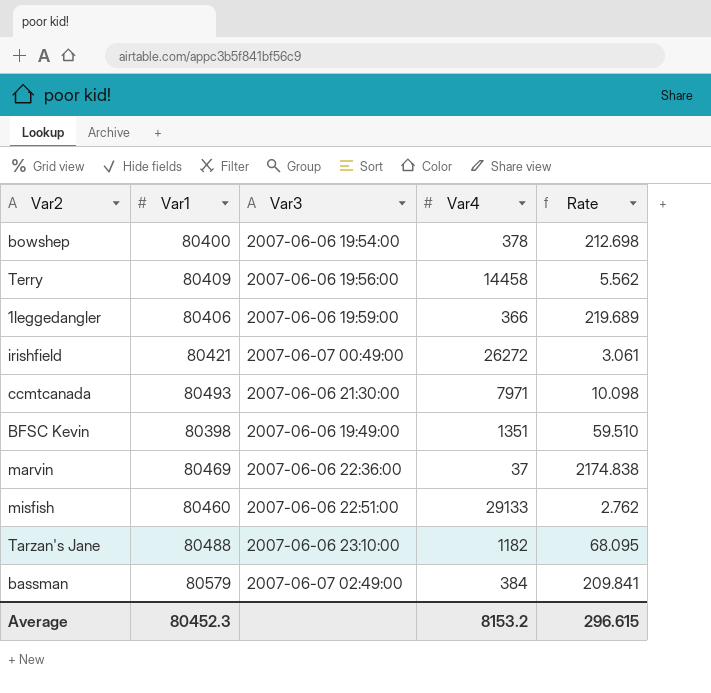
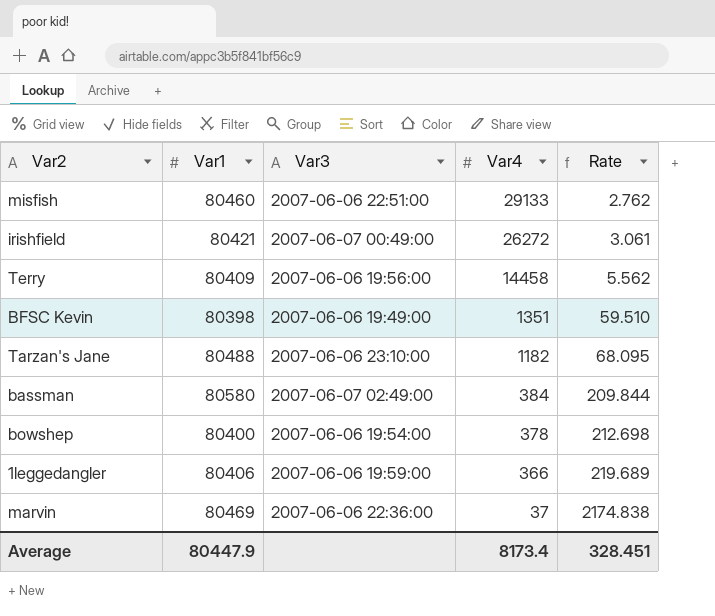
row order: none -> Var4 descending
row ccmtcanada: 80493 | 2007-06-06 21:30:00 | 7971 | 10.098 -> none
bassman | Var1: 80579 -> 80580
bassman | Rate: 209.841 -> 209.844
Average | Var1: 80452.3 -> 80447.9
Average | Var4: 8153.2 -> 8173.4
Average | Rate: 296.615 -> 328.451

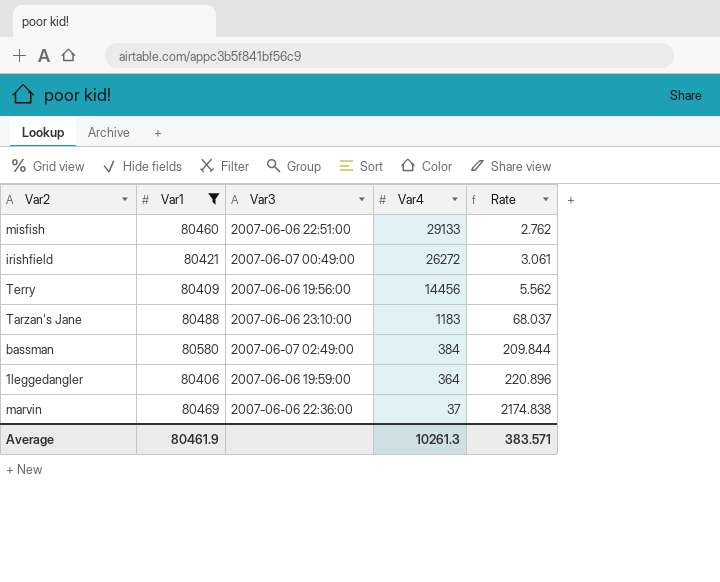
filter: none -> Var1 >= 80406
Terry | Var4: 14458 -> 14456
Tarzan's Jane | Var4: 1182 -> 1183
Tarzan's Jane | Rate: 68.095 -> 68.037
1leggedangler | Var4: 366 -> 364
1leggedangler | Rate: 219.689 -> 220.896
Average | Var1: 80447.9 -> 80461.9
Average | Var4: 8173.4 -> 10261.3
Average | Rate: 328.451 -> 383.571

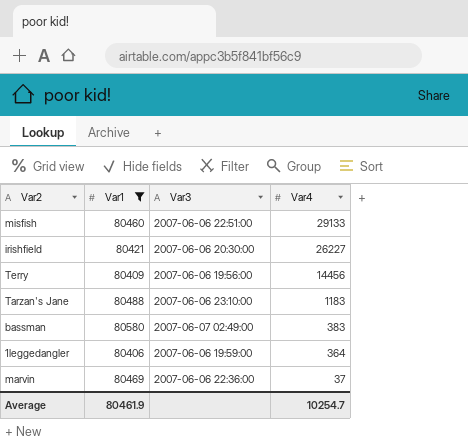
column Rate | formula: [Var1] / [Var4] -> none
irishfield | Var3: 2007-06-07 00:49:00 -> 2007-06-06 20:30:00
irishfield | Var4: 26272 -> 26227
bassman | Var4: 384 -> 383
Average | Var4: 10261.3 -> 10254.7

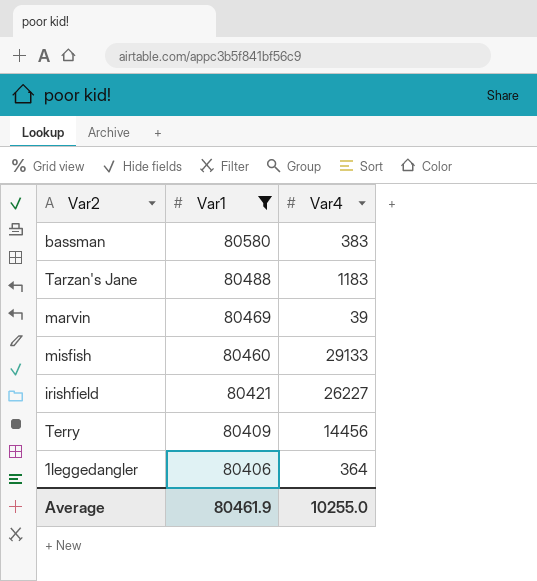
row order: Var4 descending -> Var1 descending
column Var3 | position: 3 -> none
marvin | Var4: 37 -> 39
Average | Var4: 10254.7 -> 10255.0

